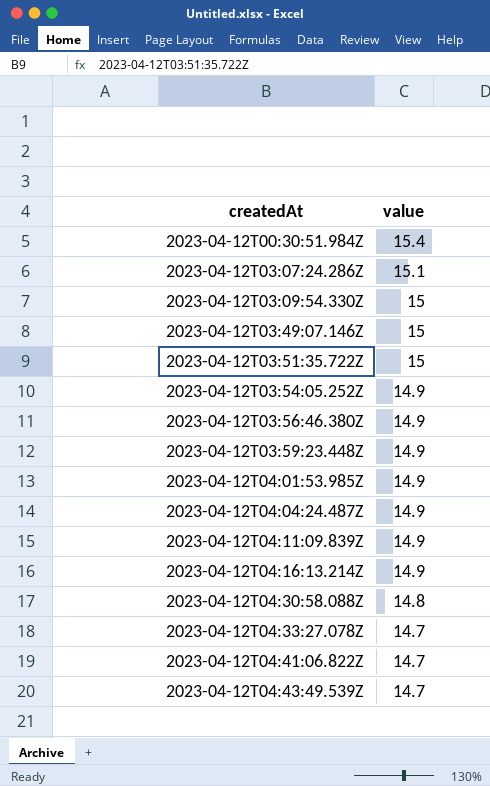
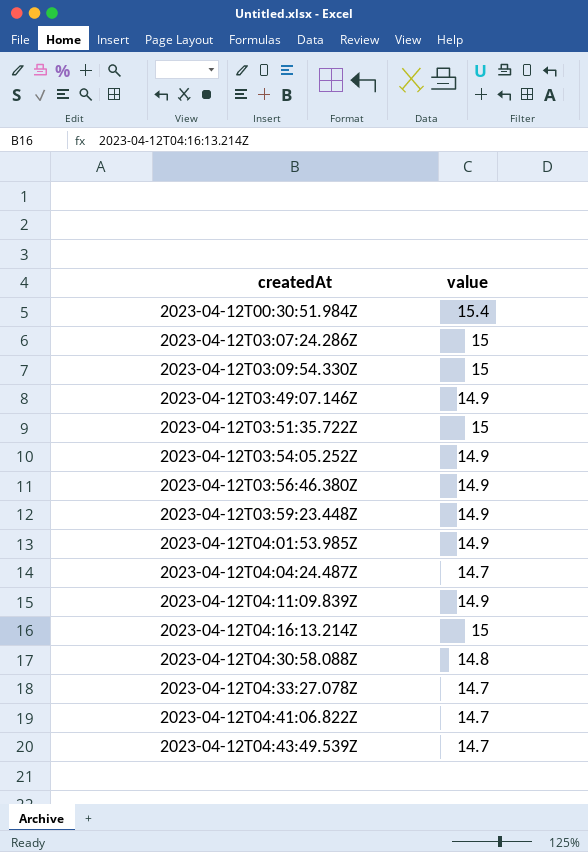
2023-04-12T03:07:24.286Z | value: 15.1 -> 15
2023-04-12T03:49:07.146Z | value: 15 -> 14.9
2023-04-12T04:04:24.487Z | value: 14.9 -> 14.7
2023-04-12T04:16:13.214Z | value: 14.9 -> 15

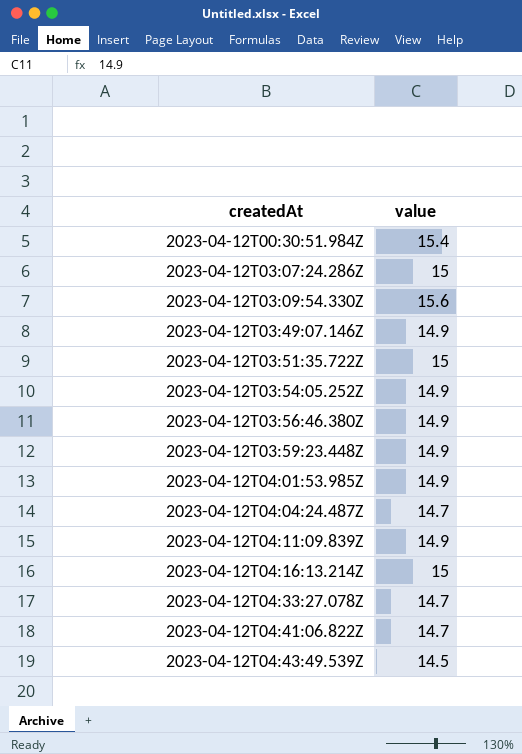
row 2023-04-12T04:30:58.088Z: 14.8 -> none
2023-04-12T03:09:54.330Z | value: 15 -> 15.6
2023-04-12T04:43:49.539Z | value: 14.7 -> 14.5

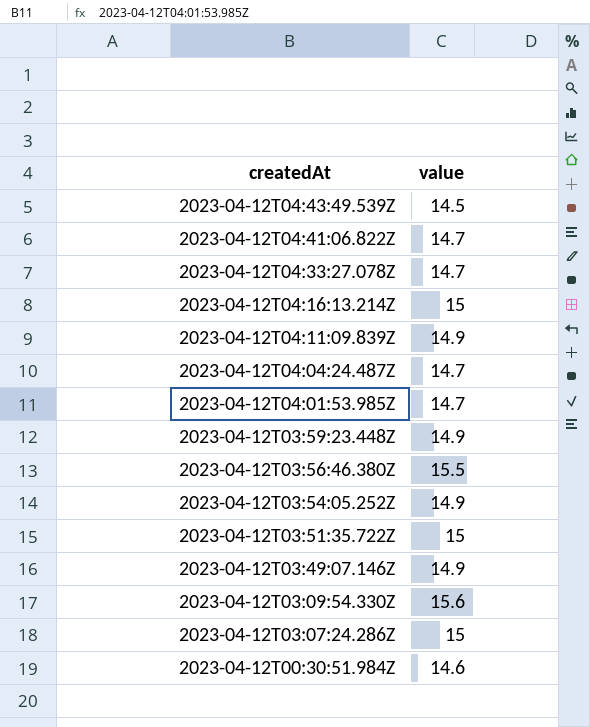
row order: createdAt ascending -> createdAt descending
2023-04-12T04:01:53.985Z | value: 14.9 -> 14.7
2023-04-12T03:56:46.380Z | value: 14.9 -> 15.5
2023-04-12T00:30:51.984Z | value: 15.4 -> 14.6

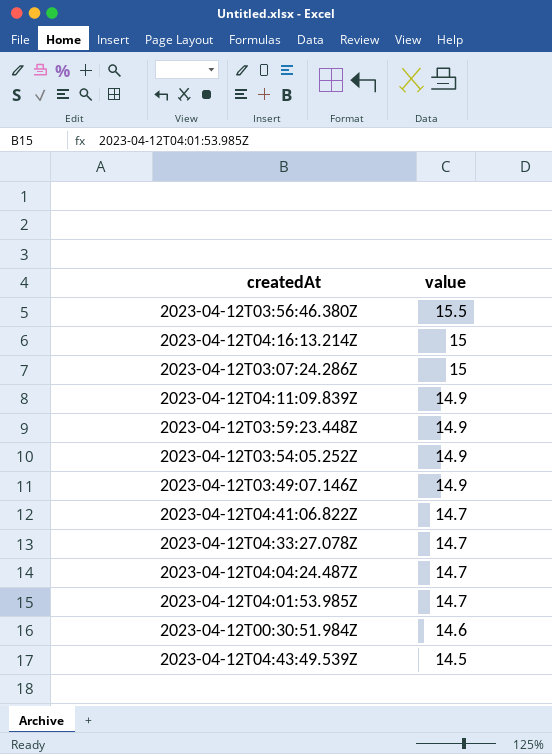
row order: createdAt descending -> value descending
row 2023-04-12T03:51:35.722Z: 15 -> none
row 2023-04-12T03:09:54.330Z: 15.6 -> none

